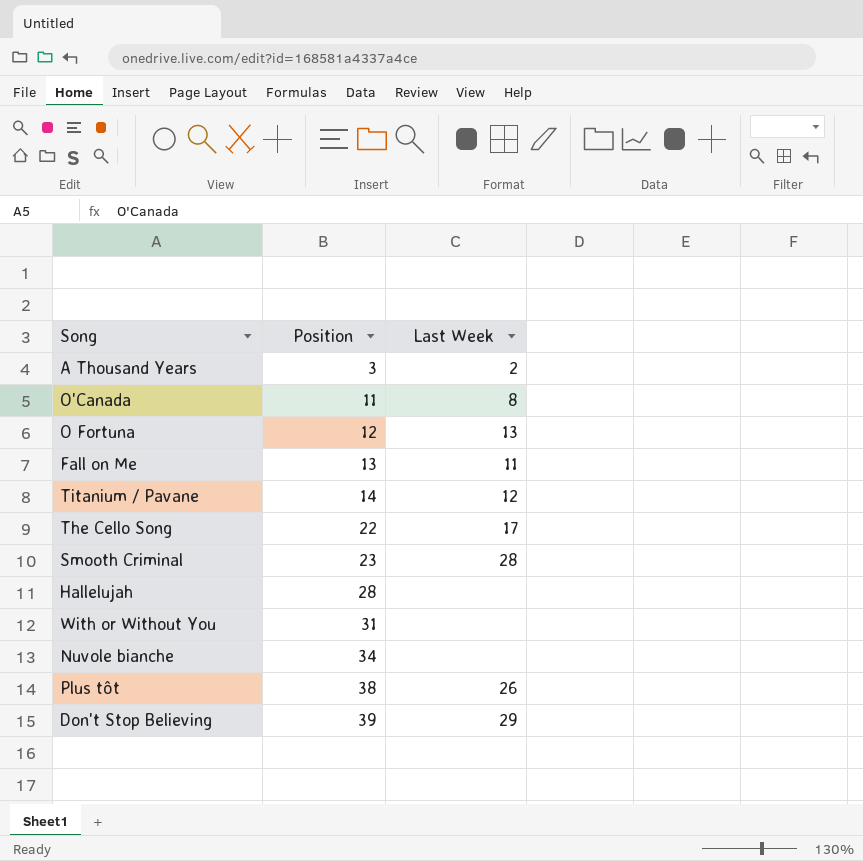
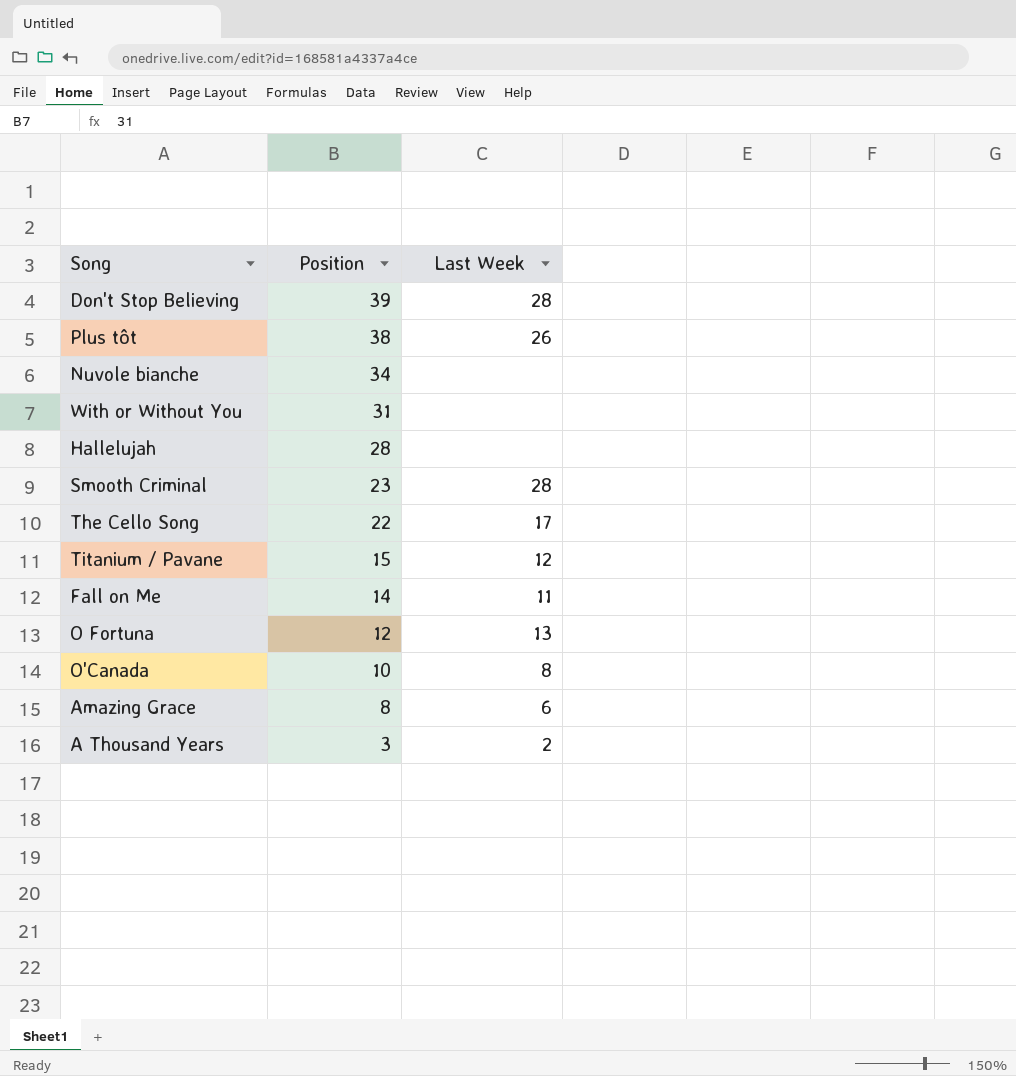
row order: Position ascending -> Position descending
Don't Stop Believing | Last Week: 29 -> 28
Titanium / Pavane | Position: 14 -> 15
Fall on Me | Position: 13 -> 14
O'Canada | Position: 11 -> 10
row Amazing Grace: none -> 8 | 6

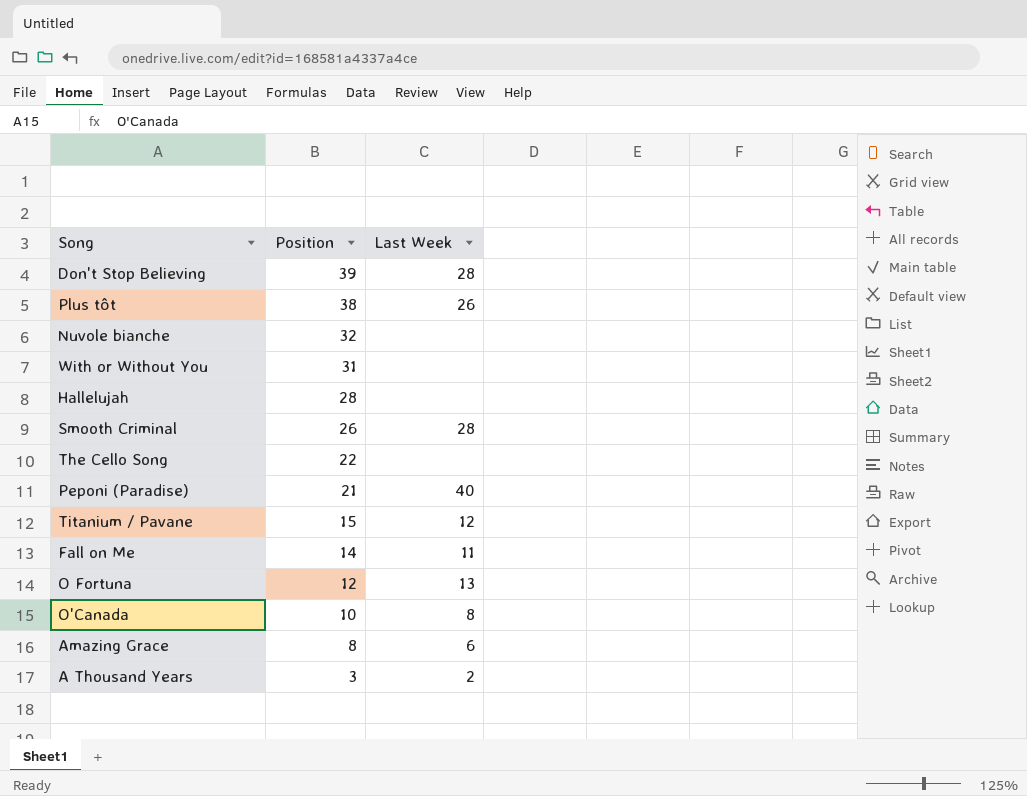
Nuvole bianche | Position: 34 -> 32
Smooth Criminal | Position: 23 -> 26
The Cello Song | Last Week: 17 -> none
row Peponi (Paradise): none -> 21 | 40

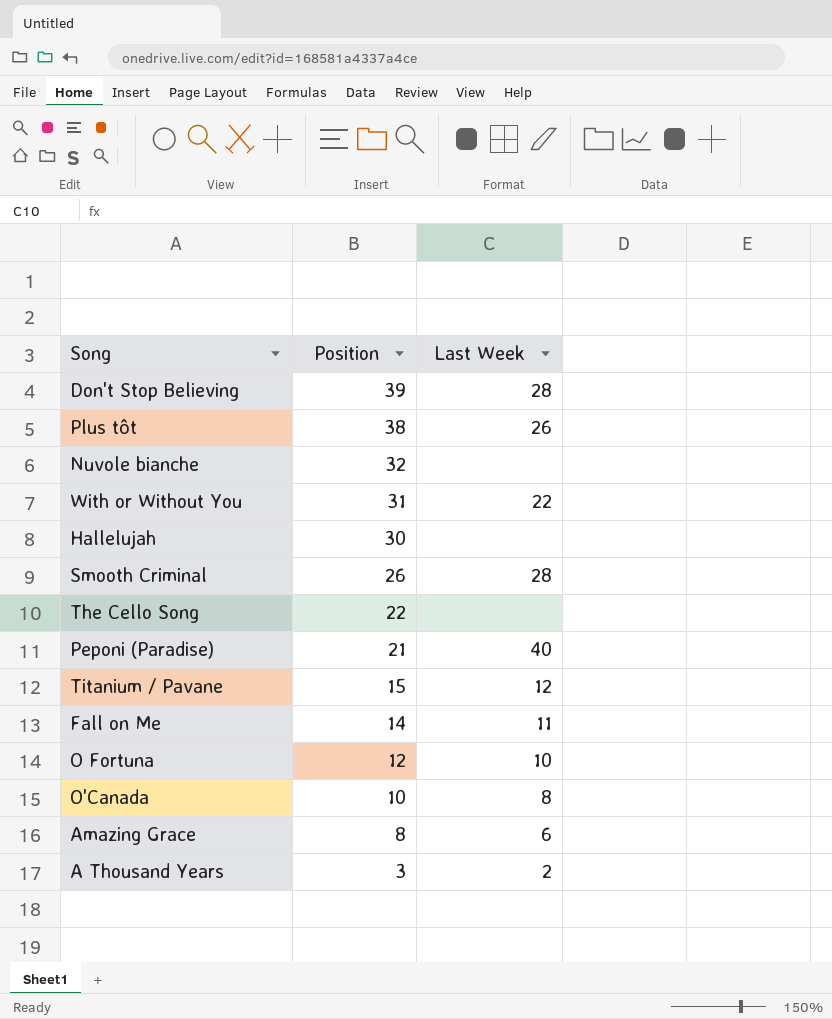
With or Without You | Last Week: none -> 22
Hallelujah | Position: 28 -> 30
O Fortuna | Last Week: 13 -> 10

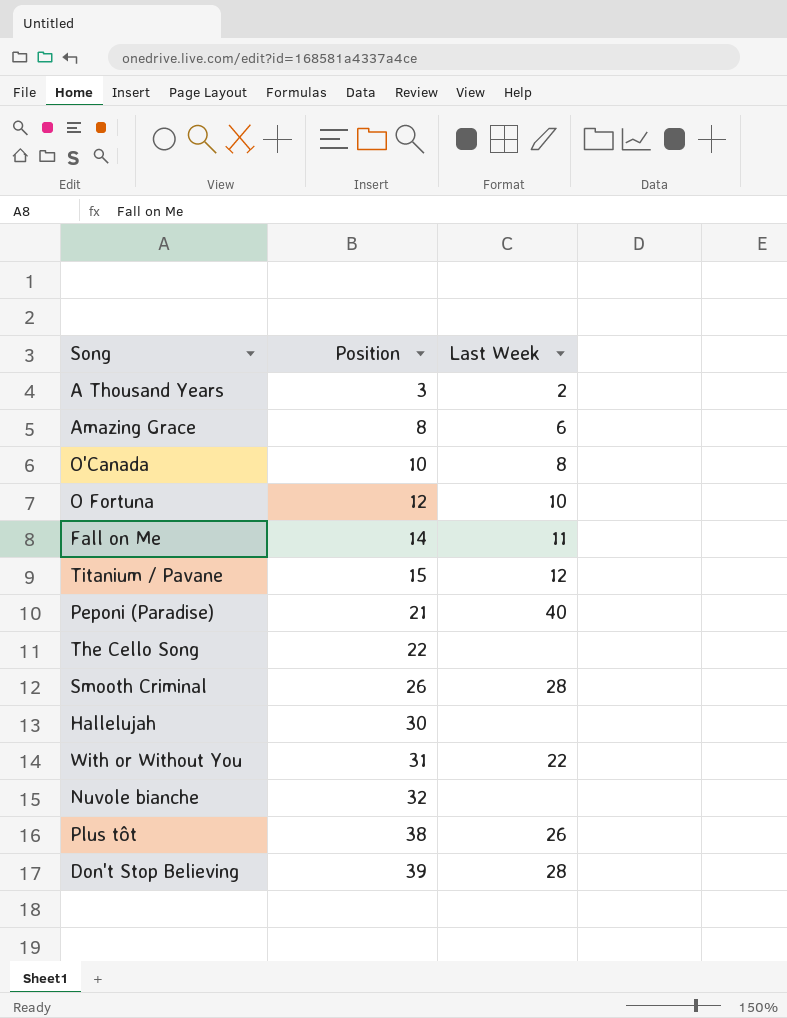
row order: Position descending -> Position ascending

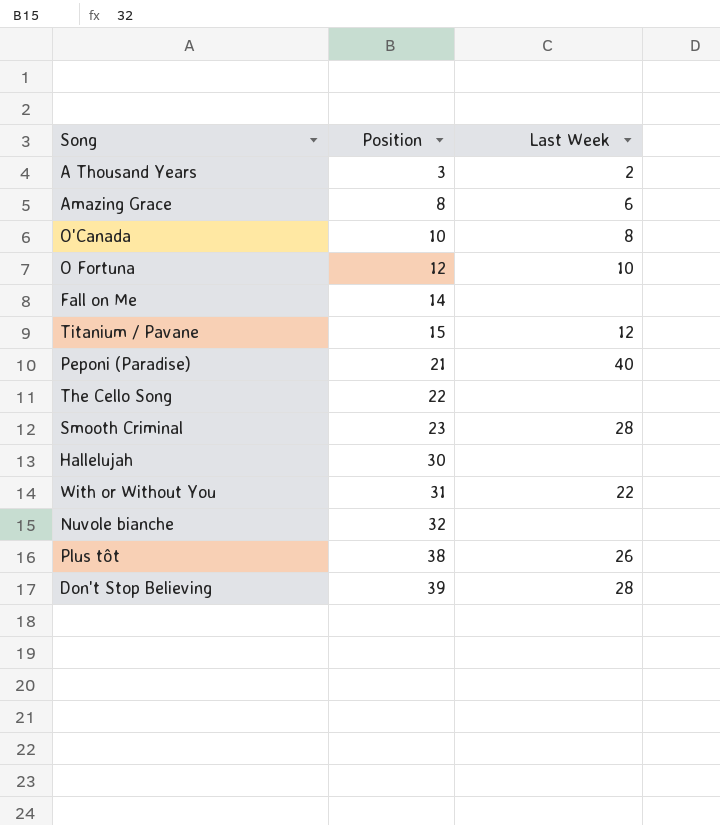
Fall on Me | Last Week: 11 -> none
Smooth Criminal | Position: 26 -> 23

